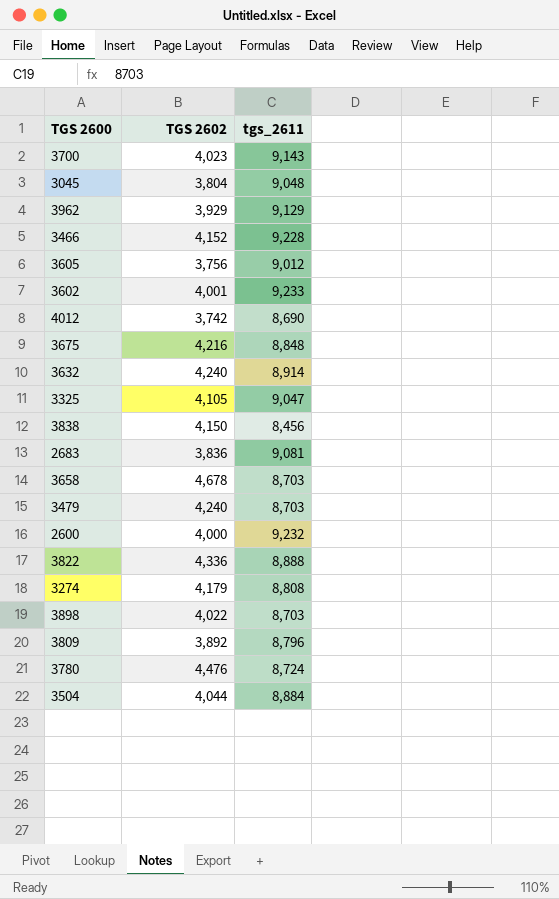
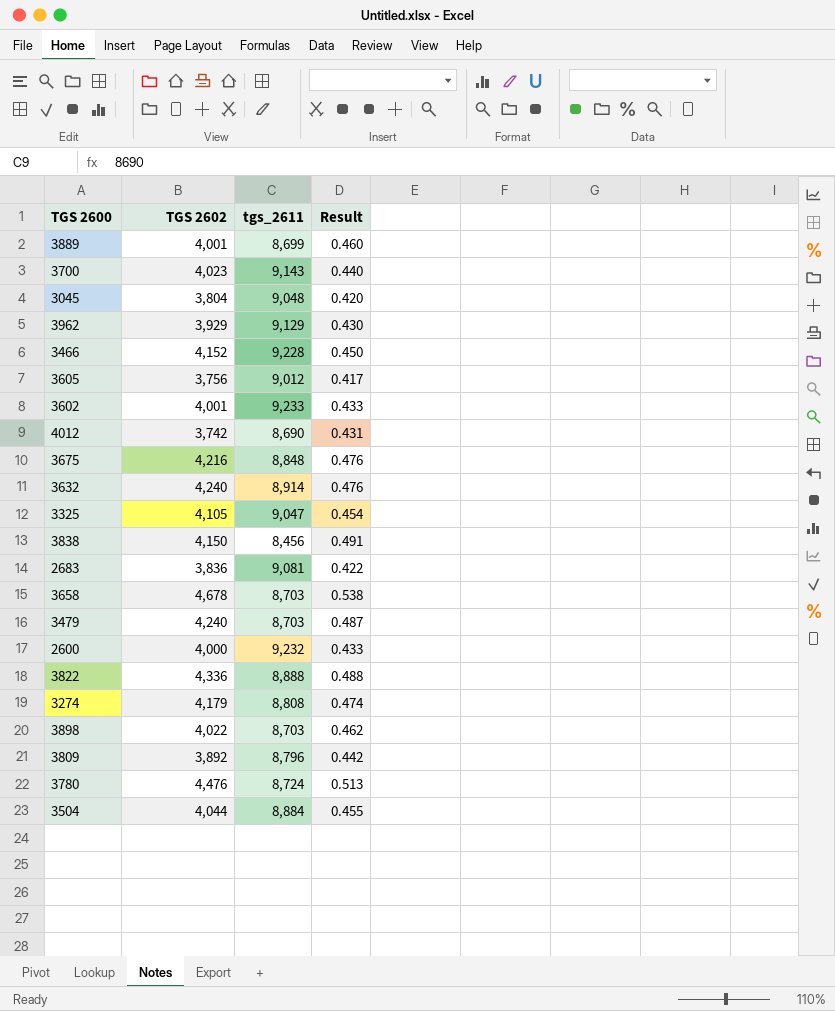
column Result | formula: none -> [TGS 2602] / [tgs_2611]
row 3889: none -> 4,001 | 8,699 | 0.460

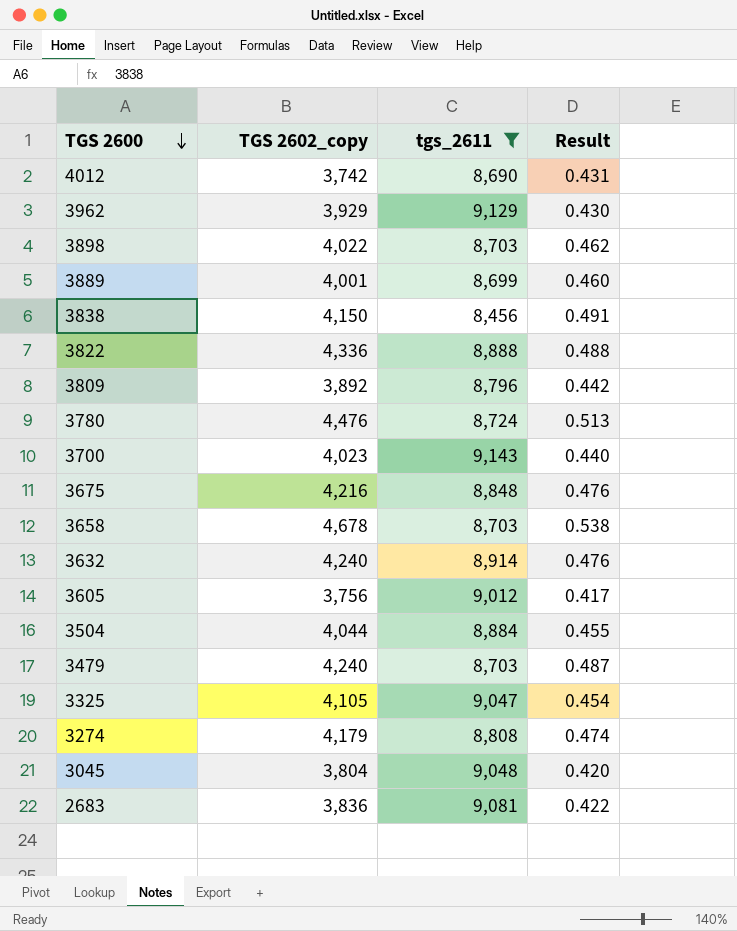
filter: none -> tgs_2611 <= 9,143
row order: none -> TGS 2600 descending
column name: TGS 2602 -> TGS 2602_copy

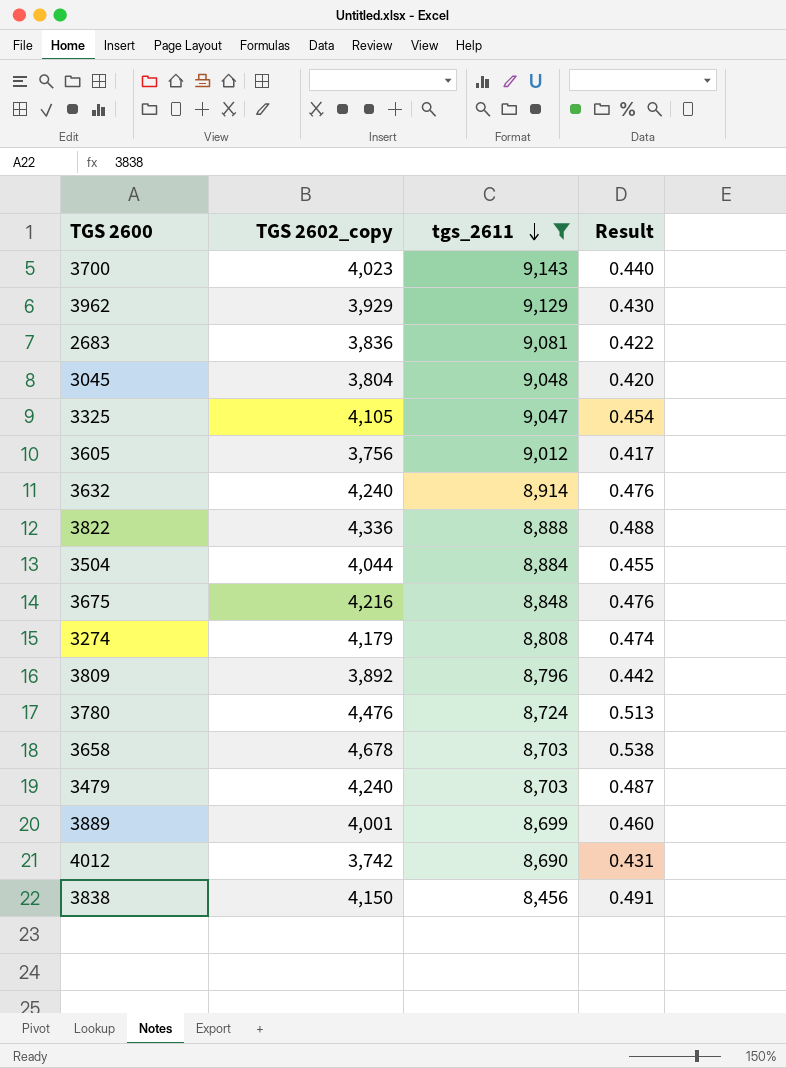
row order: TGS 2600 descending -> tgs_2611 descending
row 3898: 4,022 | 8,703 | 0.462 -> none

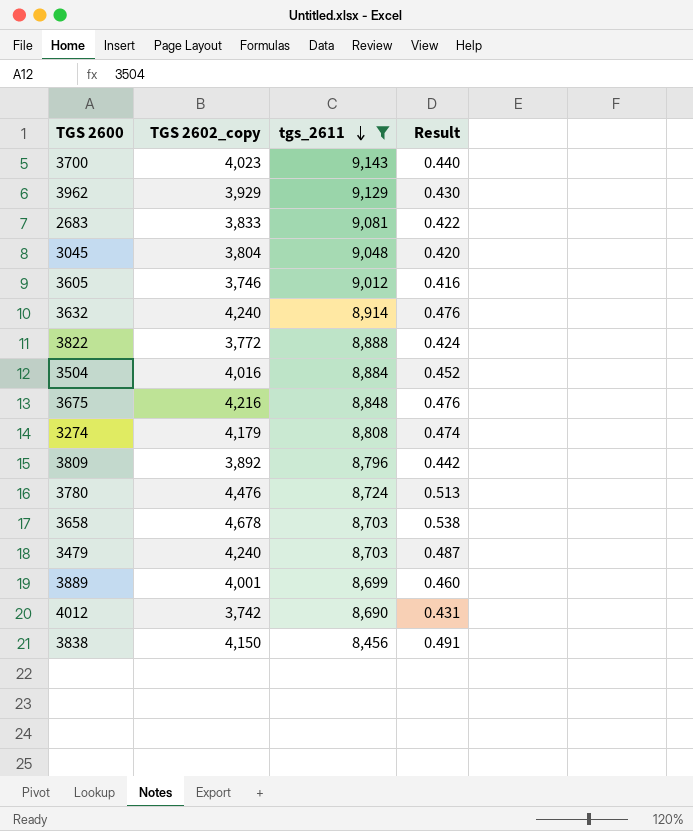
row 3325: 4,105 | 9,047 | 0.454 -> none
2683 | TGS 2602_copy: 3,836 -> 3,833
3605 | TGS 2602_copy: 3,756 -> 3,746
3605 | Result: 0.417 -> 0.416
3822 | TGS 2602_copy: 4,336 -> 3,772
3822 | Result: 0.488 -> 0.424
3504 | TGS 2602_copy: 4,044 -> 4,016
3504 | Result: 0.455 -> 0.452

